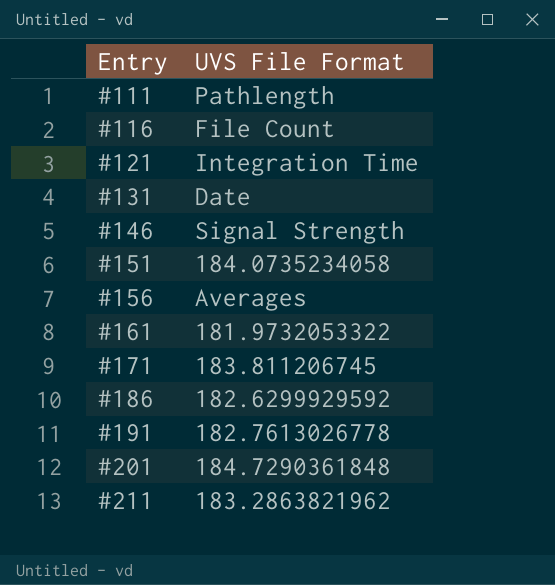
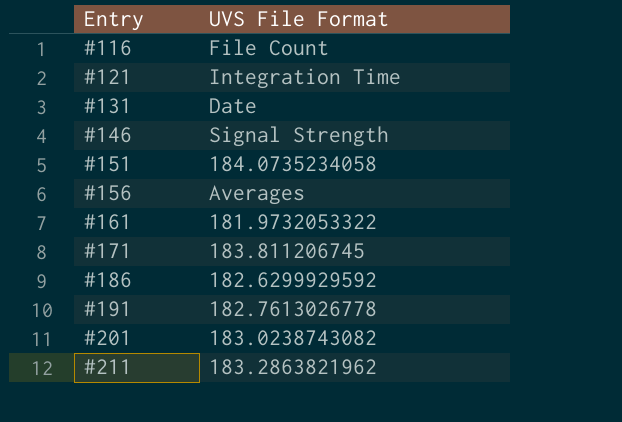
row #111: Pathlength -> none
#201 | UVS File Format: 184.7290361848 -> 183.0238743082

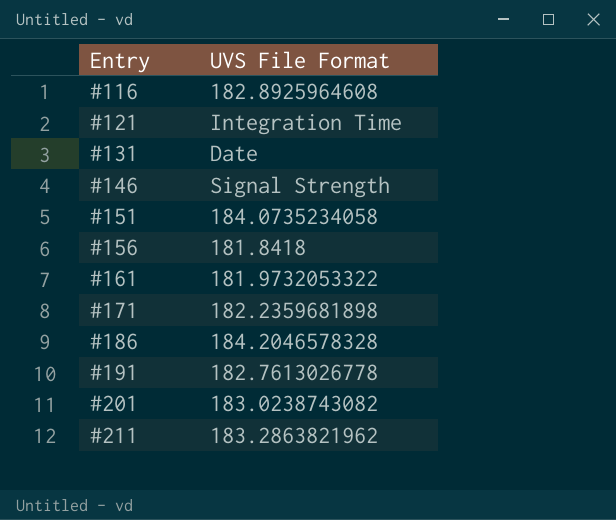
#116 | UVS File Format: File Count -> 182.8925964608
#156 | UVS File Format: Averages -> 181.8418
#171 | UVS File Format: 183.811206745 -> 182.2359681898
#186 | UVS File Format: 182.6299929592 -> 184.2046578328

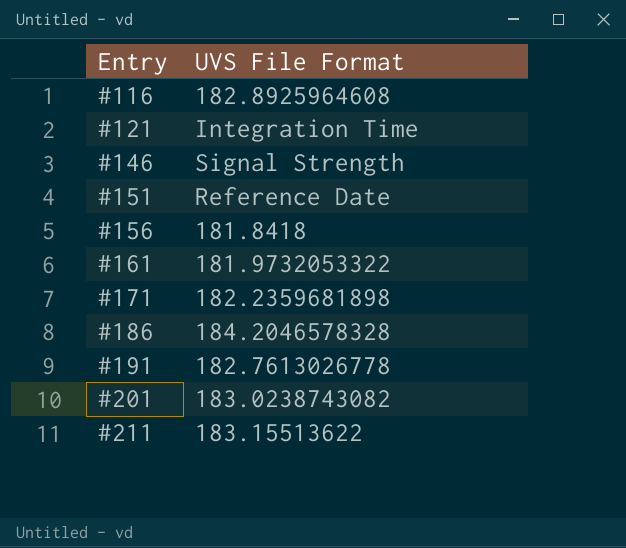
row #131: Date -> none
#151 | UVS File Format: 184.0735234058 -> Reference Date
#211 | UVS File Format: 183.2863821962 -> 183.15513622

